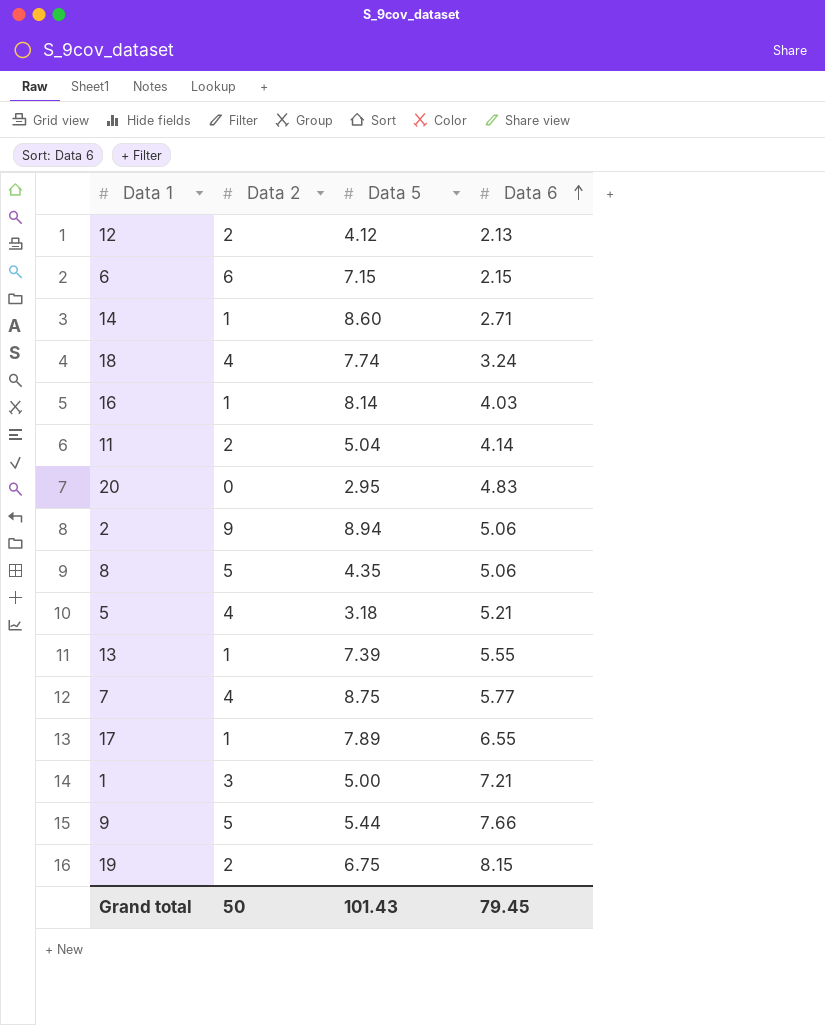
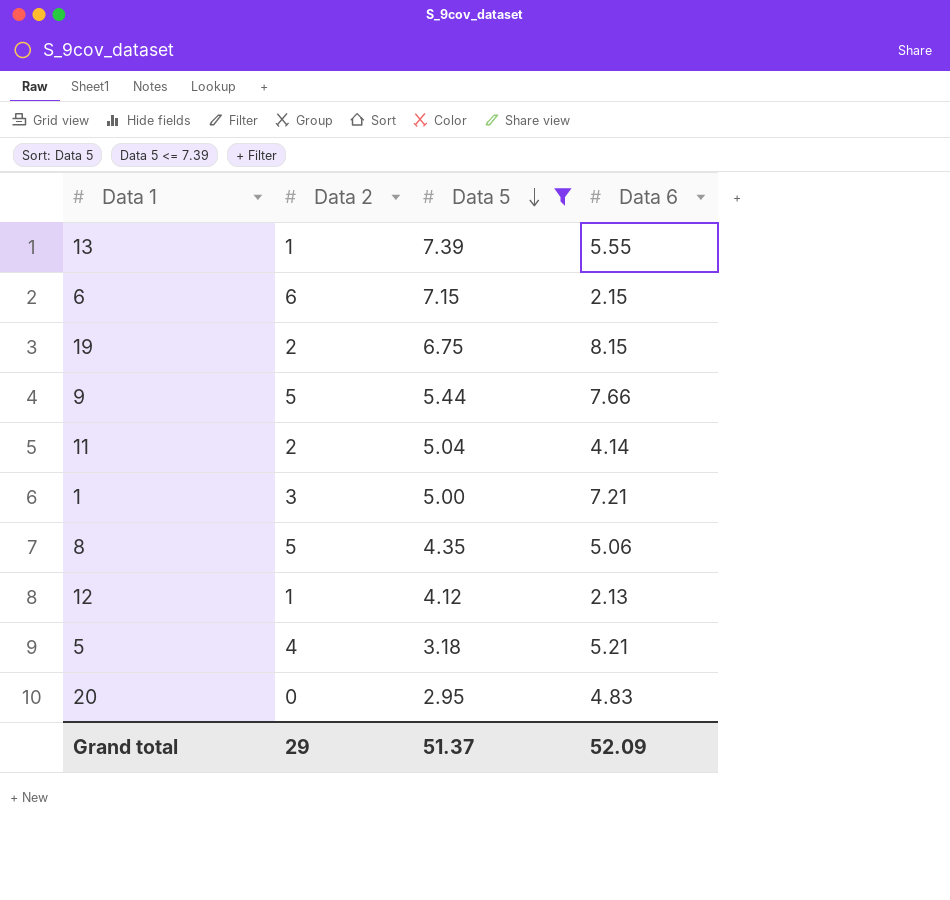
filter: none -> Data 5 <= 7.39
row order: Data 6 ascending -> Data 5 descending
12 | Data 2: 2 -> 1
Grand total | Data 2: 50 -> 29
Grand total | Data 5: 101.43 -> 51.37
Grand total | Data 6: 79.45 -> 52.09

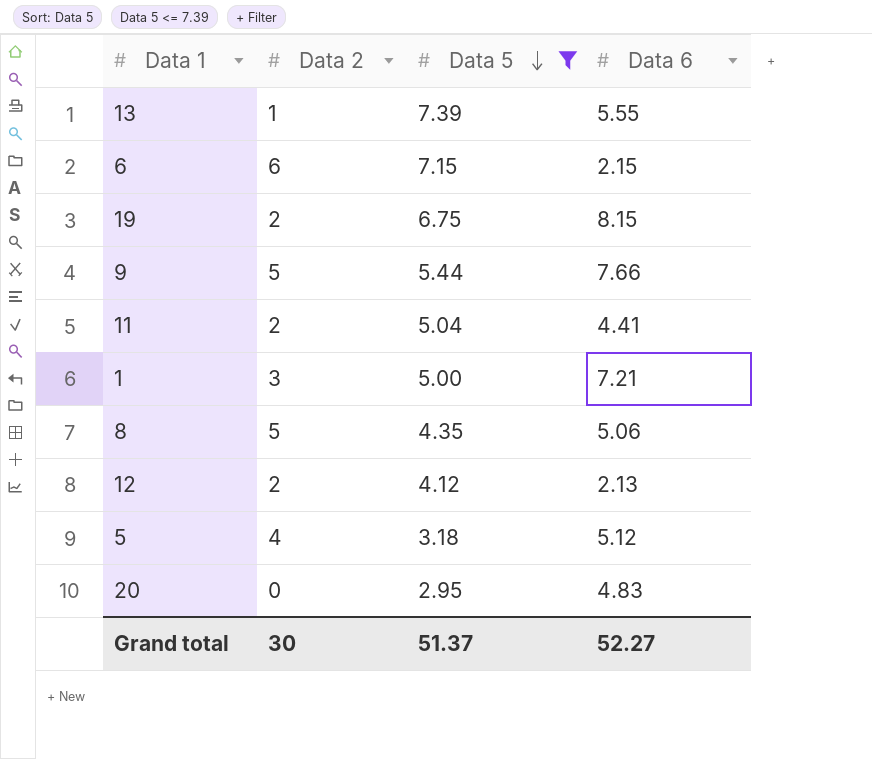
11 | Data 6: 4.14 -> 4.41
12 | Data 2: 1 -> 2
5 | Data 6: 5.21 -> 5.12
Grand total | Data 2: 29 -> 30
Grand total | Data 6: 52.09 -> 52.27

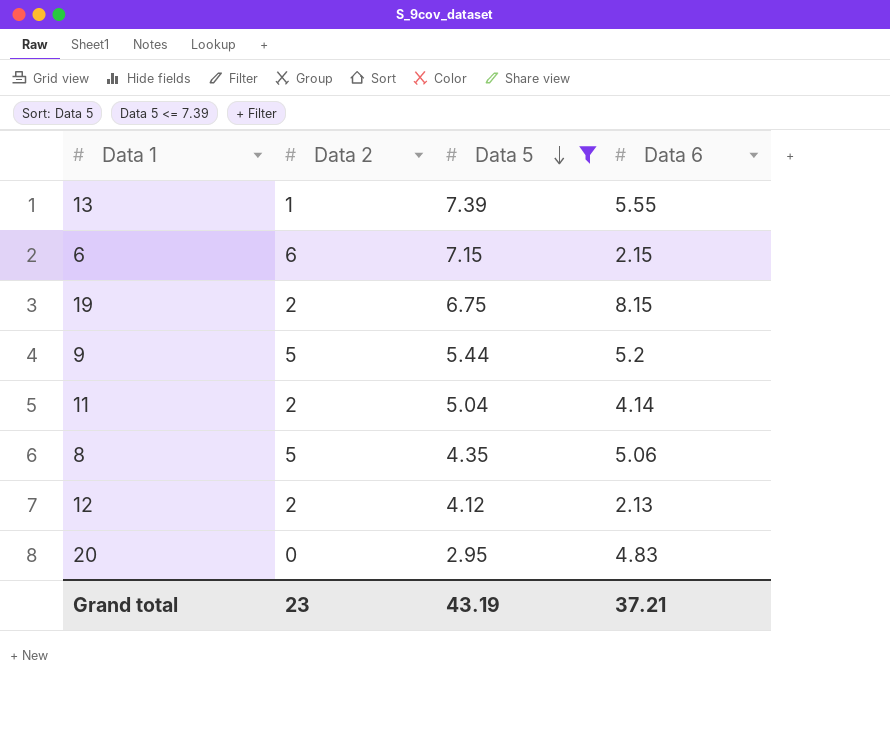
row 1: 3 | 5.00 | 7.21 -> none
row 5: 4 | 3.18 | 5.12 -> none
9 | Data 6: 7.66 -> 5.2
11 | Data 6: 4.41 -> 4.14
Grand total | Data 2: 30 -> 23
Grand total | Data 5: 51.37 -> 43.19
Grand total | Data 6: 52.27 -> 37.21

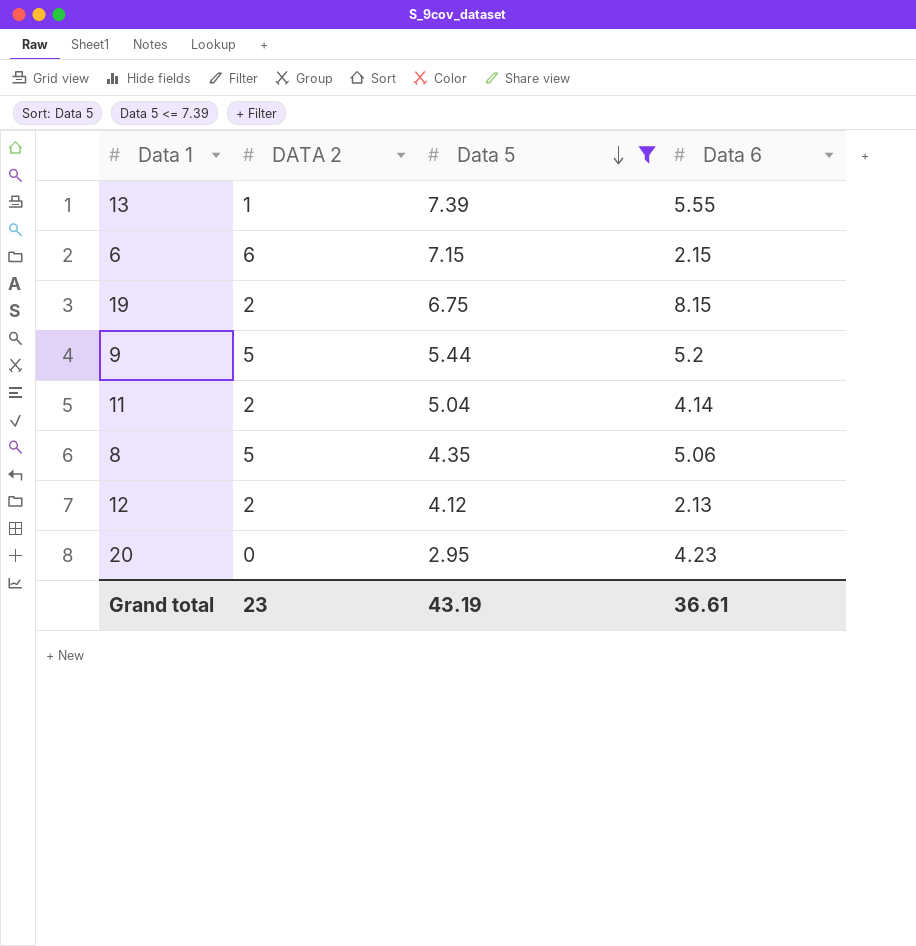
column name: Data 2 -> DATA 2
20 | Data 6: 4.83 -> 4.23
Grand total | Data 6: 37.21 -> 36.61

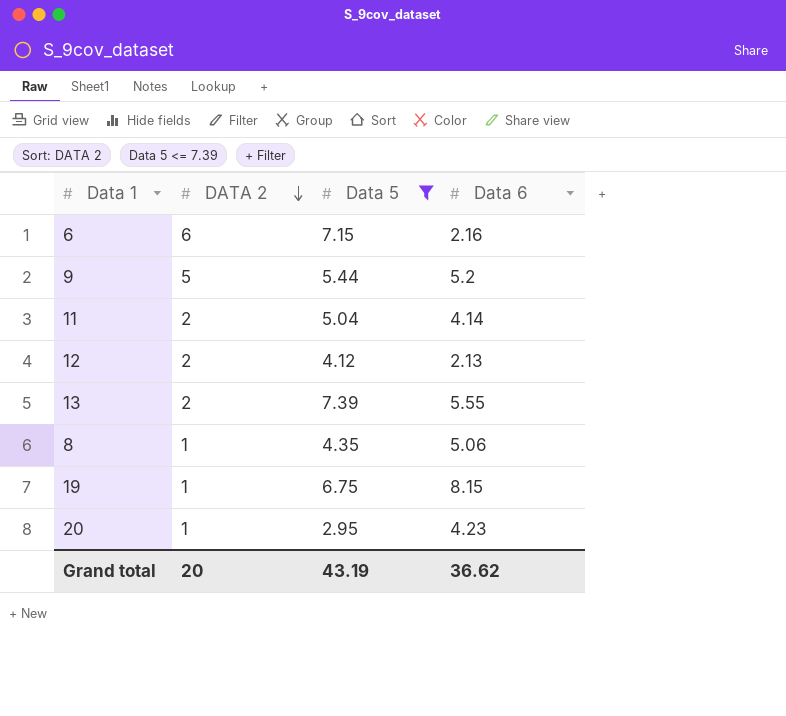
row order: Data 5 descending -> DATA 2 descending
6 | Data 6: 2.15 -> 2.16
13 | DATA 2: 1 -> 2
8 | DATA 2: 5 -> 1
19 | DATA 2: 2 -> 1
20 | DATA 2: 0 -> 1
Grand total | DATA 2: 23 -> 20
Grand total | Data 6: 36.61 -> 36.62

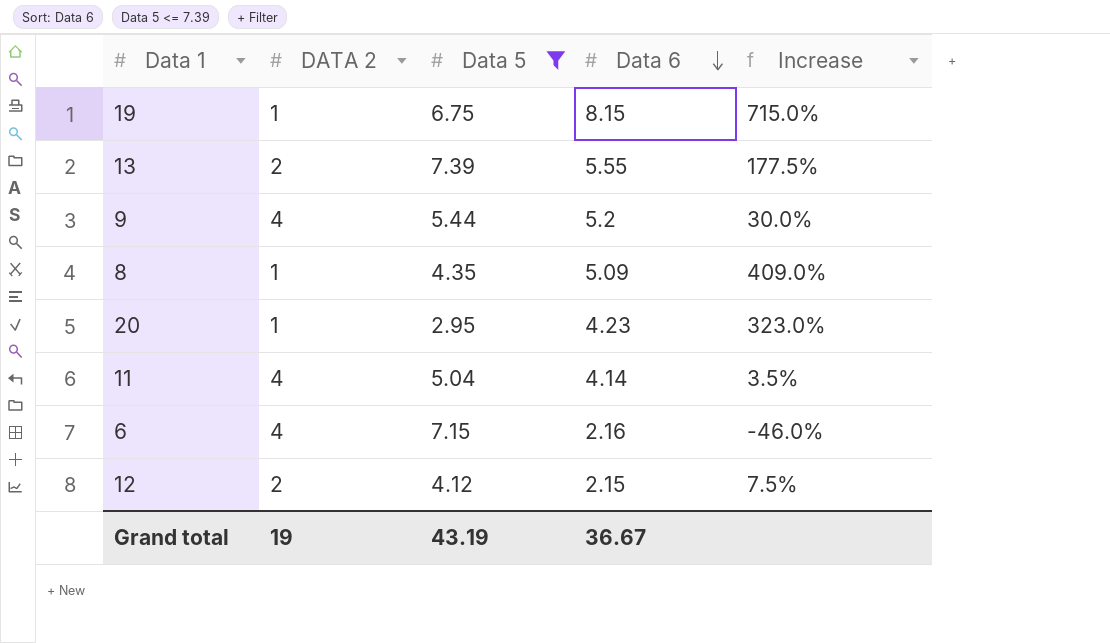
row order: DATA 2 descending -> Data 6 descending
column Increase | formula: none -> ([Data 6] - [DATA 2]) / [DATA 2]
9 | DATA 2: 5 -> 4
8 | Data 6: 5.06 -> 5.09
11 | DATA 2: 2 -> 4
6 | DATA 2: 6 -> 4
12 | Data 6: 2.13 -> 2.15
Grand total | DATA 2: 20 -> 19
Grand total | Data 6: 36.62 -> 36.67

